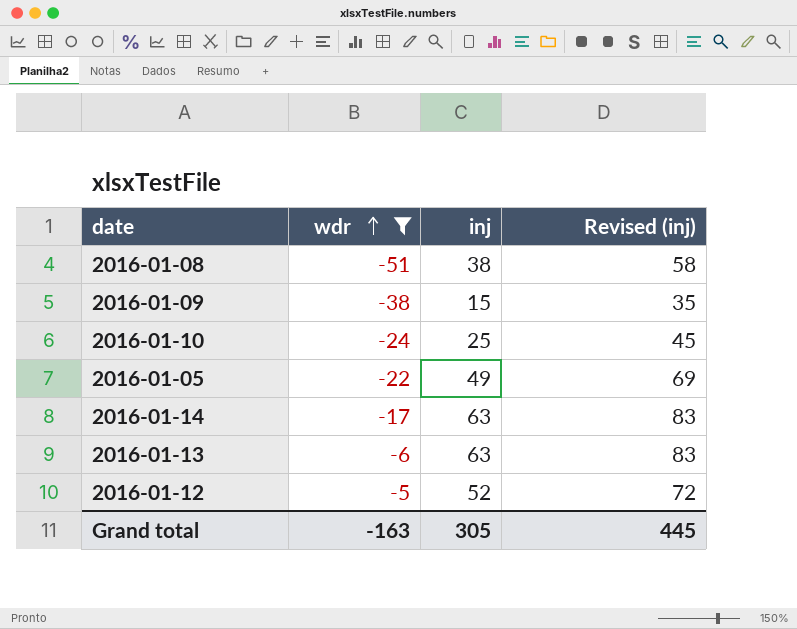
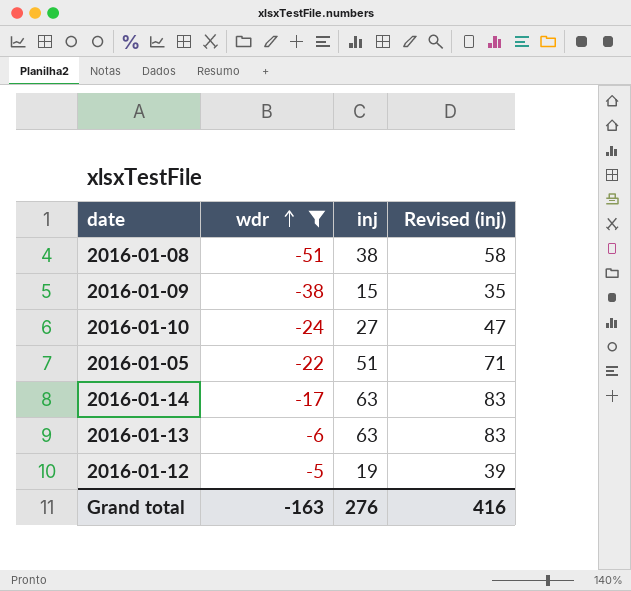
2016-01-10 | inj: 25 -> 27
2016-01-10 | Revised (inj): 45 -> 47
2016-01-05 | inj: 49 -> 51
2016-01-05 | Revised (inj): 69 -> 71
2016-01-12 | inj: 52 -> 19
2016-01-12 | Revised (inj): 72 -> 39
Grand total | inj: 305 -> 276
Grand total | Revised (inj): 445 -> 416

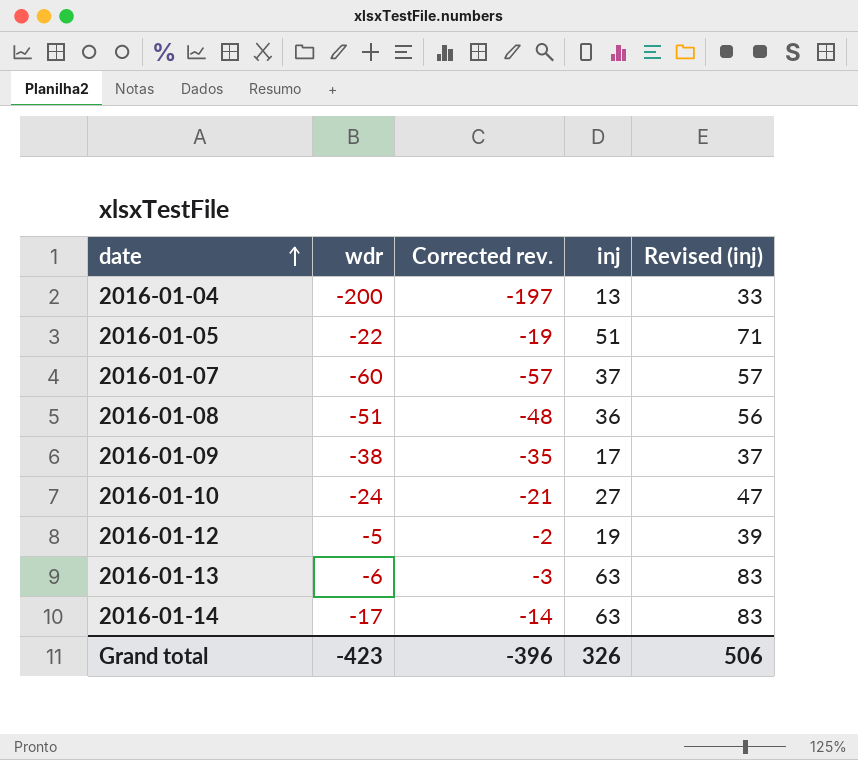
filter: wdr >= -51 -> none
row order: wdr ascending -> date ascending
column Corrected rev. | formula: none -> [wdr] + 3
2016-01-08 | inj: 38 -> 36
2016-01-08 | Revised (inj): 58 -> 56
2016-01-09 | inj: 15 -> 17
2016-01-09 | Revised (inj): 35 -> 37
Grand total | wdr: -163 -> -423
Grand total | inj: 276 -> 326
Grand total | Revised (inj): 416 -> 506

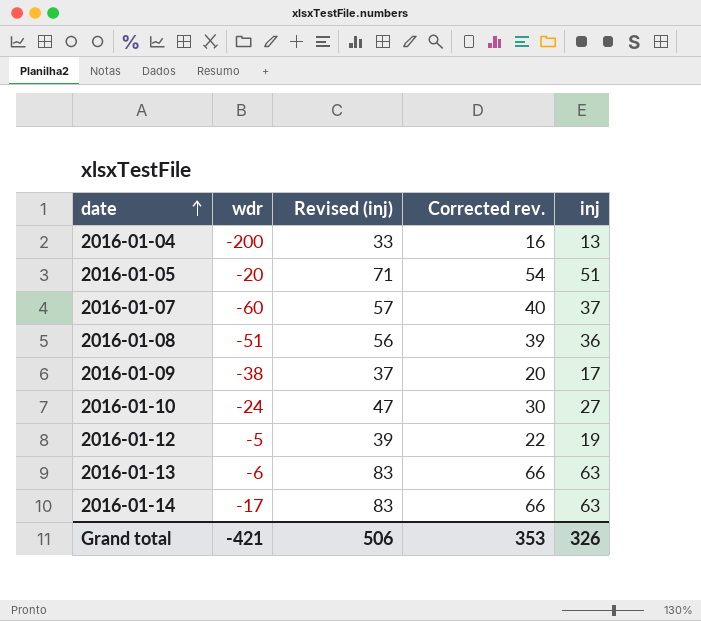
column Revised (inj) | position: 5 -> 3
column Corrected rev. | formula: [wdr] + 3 -> [inj] + 3
2016-01-05 | wdr: -22 -> -20
Grand total | wdr: -423 -> -421
Grand total | Corrected rev.: -396 -> 353

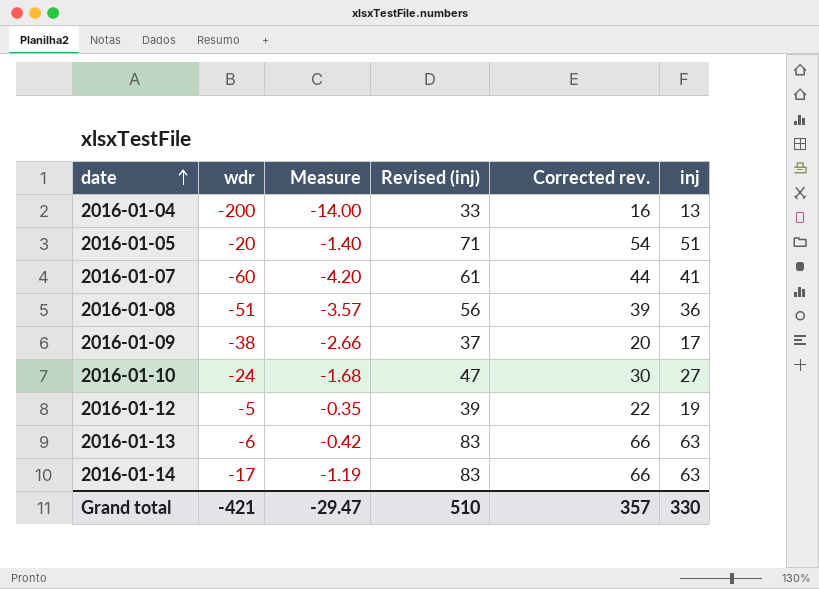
column Measure | formula: none -> [wdr] * 0.07
2016-01-07 | Revised (inj): 57 -> 61
2016-01-07 | Corrected rev.: 40 -> 44
2016-01-07 | inj: 37 -> 41
Grand total | Revised (inj): 506 -> 510
Grand total | Corrected rev.: 353 -> 357
Grand total | inj: 326 -> 330

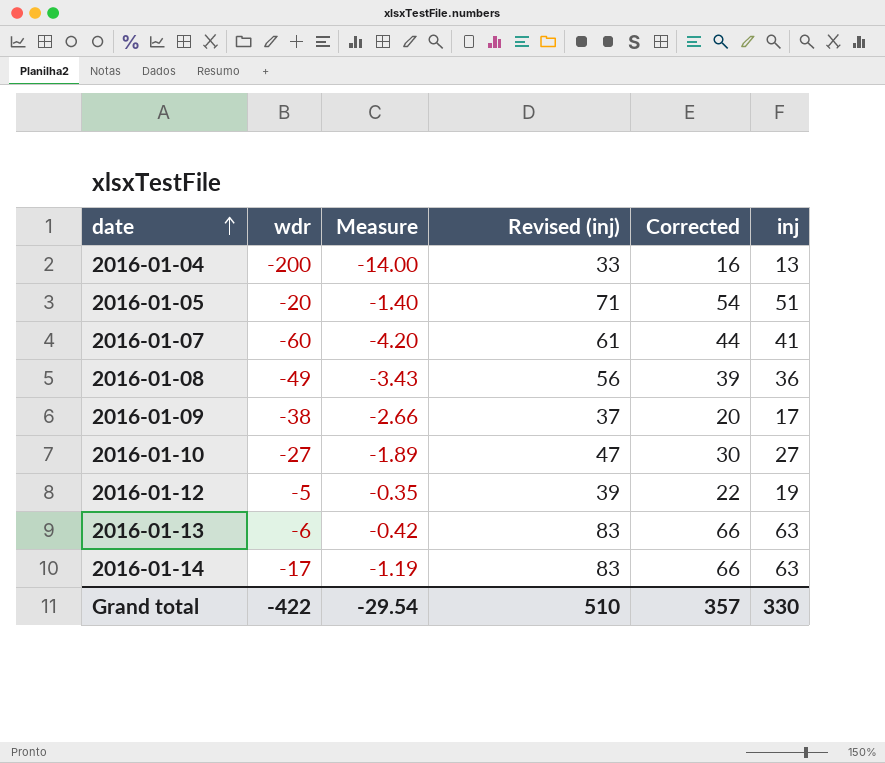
column name: Corrected rev. -> Corrected
2016-01-08 | wdr: -51 -> -49
2016-01-08 | Measure: -3.57 -> -3.43
2016-01-10 | wdr: -24 -> -27
2016-01-10 | Measure: -1.68 -> -1.89
Grand total | wdr: -421 -> -422
Grand total | Measure: -29.47 -> -29.54

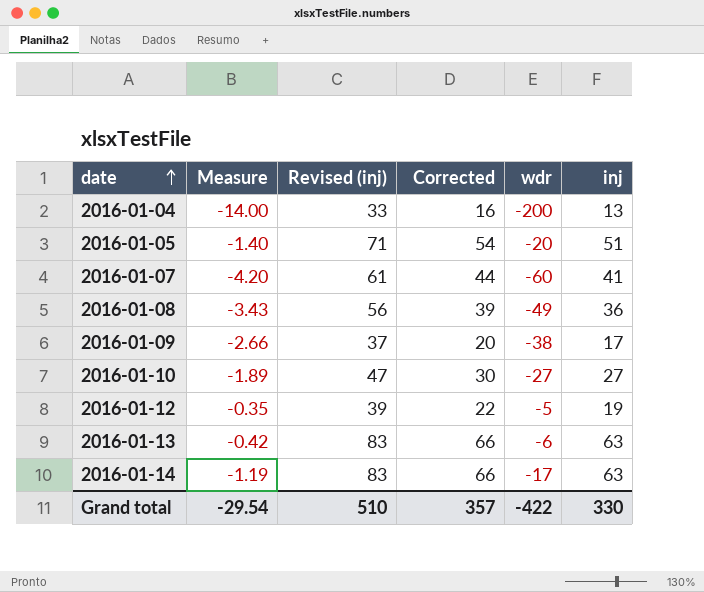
column wdr | position: 2 -> 5

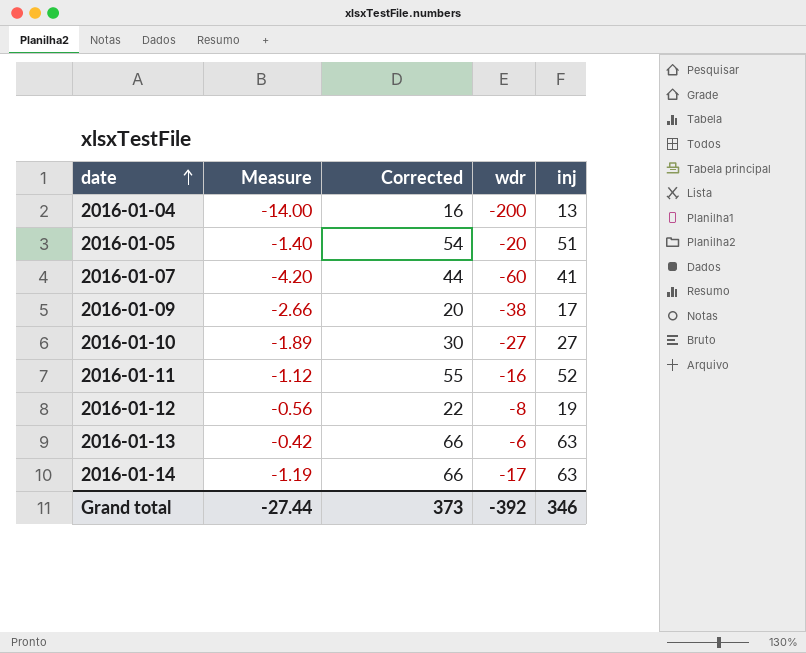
column Revised (inj) | formula: [inj] + 20 -> none
row 2016-01-08: -3.43 | 56 | 39 | -49 | 36 -> none
row 2016-01-11: none -> -1.12 | 55 | -16 | 52
2016-01-12 | Measure: -0.35 -> -0.56
2016-01-12 | wdr: -5 -> -8
Grand total | Measure: -29.54 -> -27.44
Grand total | Corrected: 357 -> 373
Grand total | wdr: -422 -> -392
Grand total | inj: 330 -> 346

